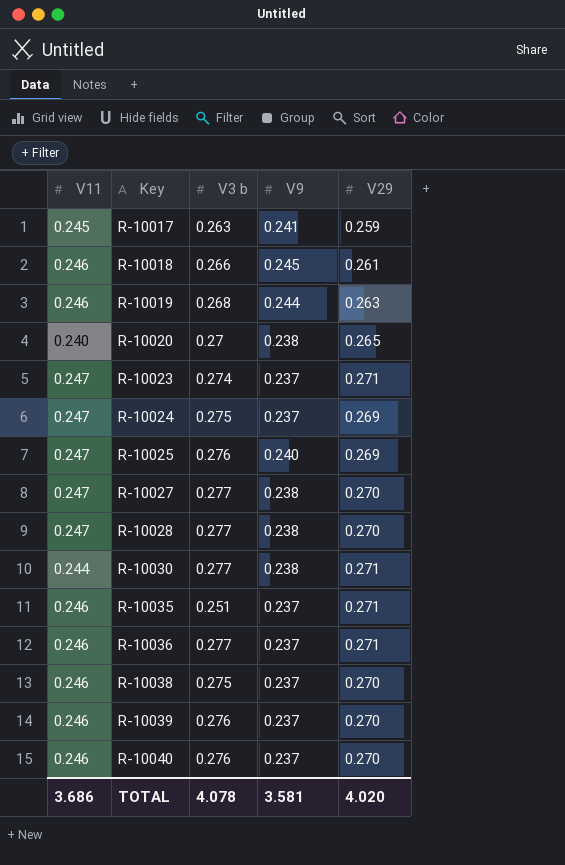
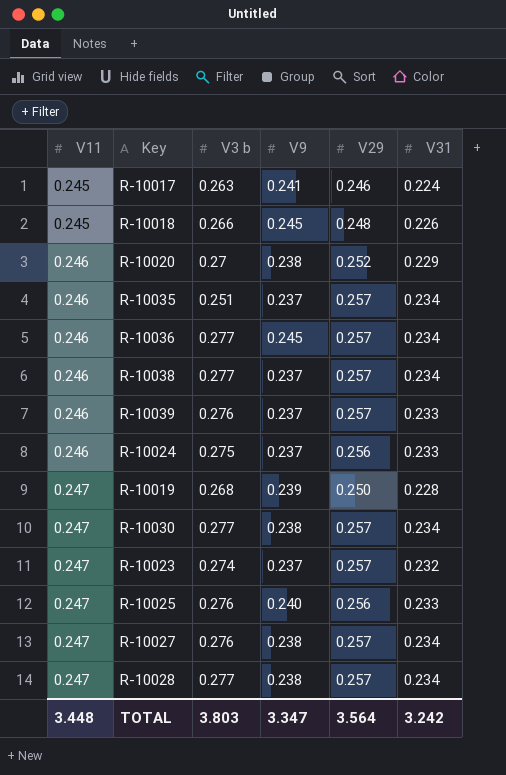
row order: Key ascending -> V11 ascending
column V31 | position: none -> 6
row R-10040: 0.246 | 0.276 | 0.237 | 0.270 -> none
R-10017 | V29: 0.259 -> 0.246
R-10018 | V11: 0.246 -> 0.245
R-10018 | V29: 0.261 -> 0.248
R-10020 | V11: 0.240 -> 0.246
R-10020 | V29: 0.265 -> 0.252
R-10035 | V29: 0.271 -> 0.257
R-10036 | V9: 0.237 -> 0.245
R-10036 | V29: 0.271 -> 0.257
R-10038 | V3 b: 0.275 -> 0.277
R-10038 | V29: 0.270 -> 0.257
R-10039 | V29: 0.270 -> 0.257
R-10024 | V11: 0.247 -> 0.246
R-10024 | V29: 0.269 -> 0.256
R-10019 | V11: 0.246 -> 0.247
R-10019 | V9: 0.244 -> 0.239
R-10019 | V29: 0.263 -> 0.250
R-10030 | V11: 0.244 -> 0.247
R-10030 | V29: 0.271 -> 0.257
R-10023 | V29: 0.271 -> 0.257
R-10025 | V29: 0.269 -> 0.256
R-10027 | V3 b: 0.277 -> 0.276
R-10027 | V29: 0.270 -> 0.257
R-10028 | V29: 0.270 -> 0.257
TOTAL | V11: 3.686 -> 3.448
TOTAL | V3 b: 4.078 -> 3.803
TOTAL | V9: 3.581 -> 3.347
TOTAL | V29: 4.020 -> 3.564

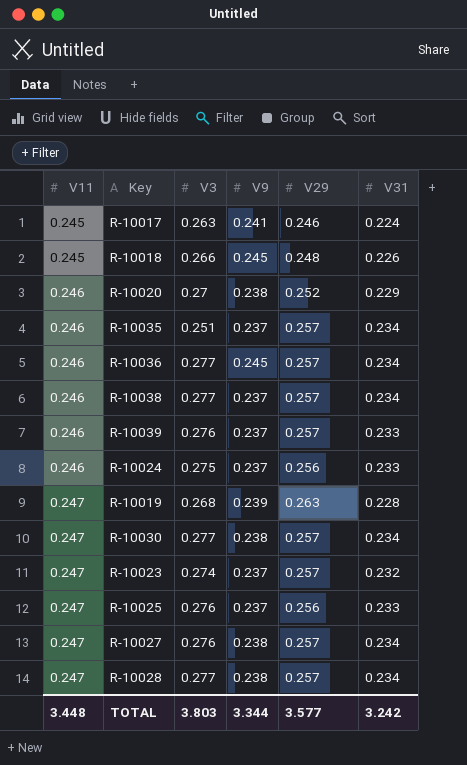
column name: V3 b -> V3
R-10019 | V29: 0.250 -> 0.263
R-10025 | V9: 0.240 -> 0.237
TOTAL | V9: 3.347 -> 3.344
TOTAL | V29: 3.564 -> 3.577

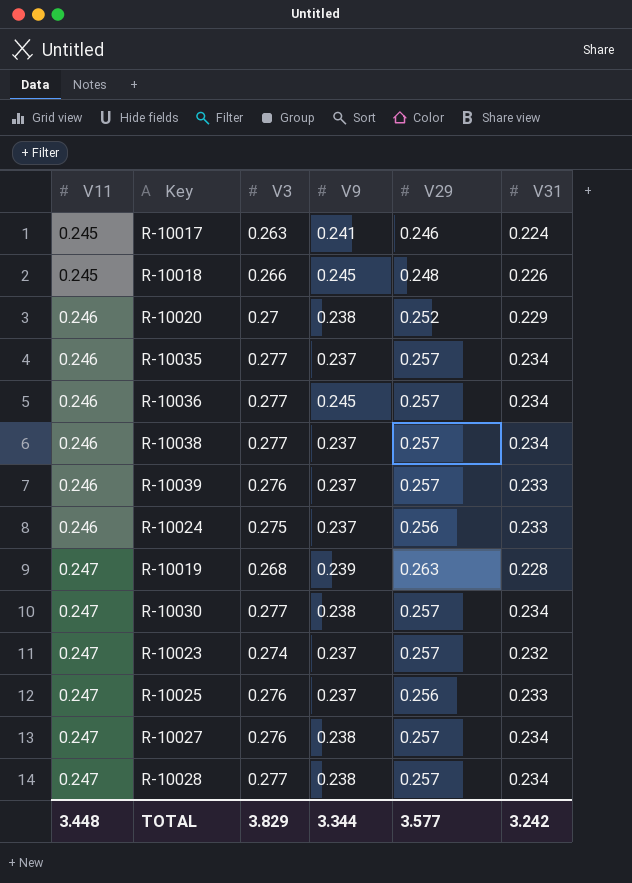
R-10035 | V3: 0.251 -> 0.277
TOTAL | V3: 3.803 -> 3.829

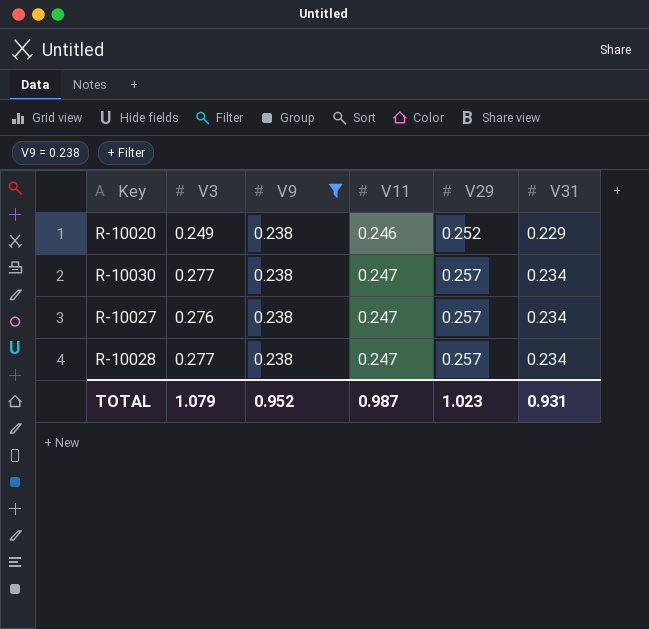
filter: none -> V9 = 0.238
column V11 | position: 1 -> 4
R-10020 | V3: 0.27 -> 0.249
TOTAL | V3: 3.829 -> 1.079
TOTAL | V9: 3.344 -> 0.952
TOTAL | V11: 3.448 -> 0.987
TOTAL | V29: 3.577 -> 1.023
TOTAL | V31: 3.242 -> 0.931

